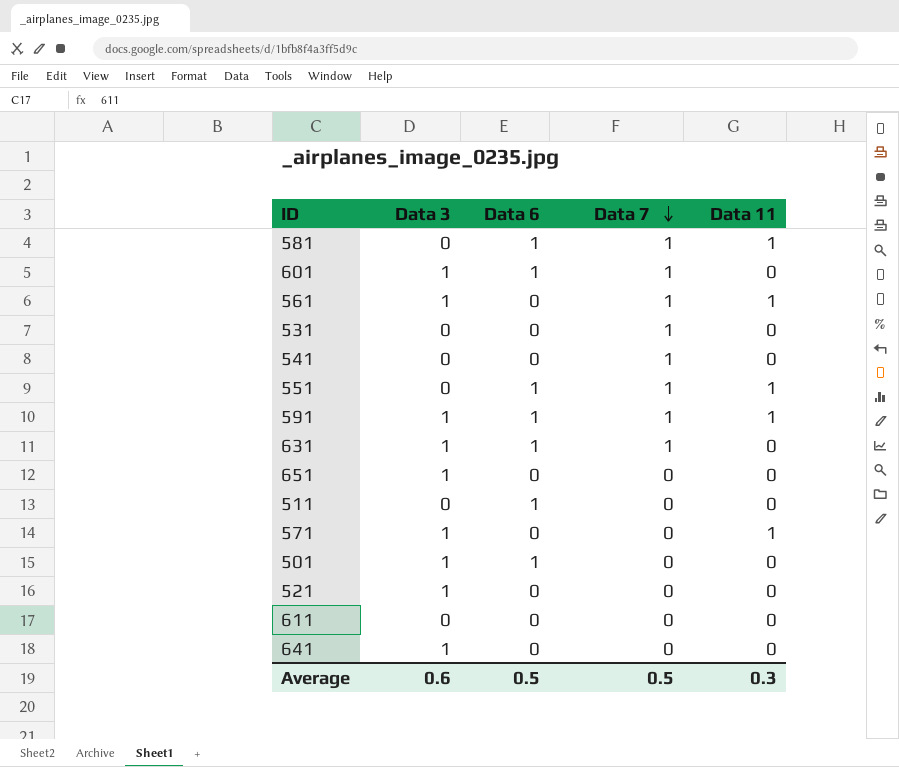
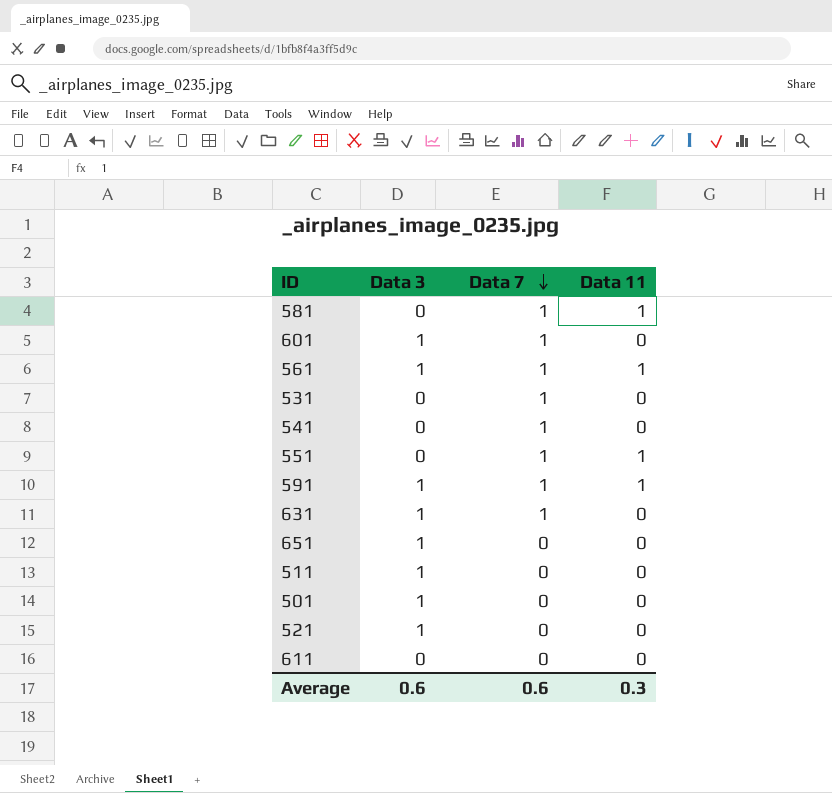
column Data 6 | position: 3 -> none
row 571: 1 | 0 | 0 | 1 -> none
row 641: 1 | 0 | 0 | 0 -> none
511 | Data 3: 0 -> 1
Average | Data 7: 0.5 -> 0.6

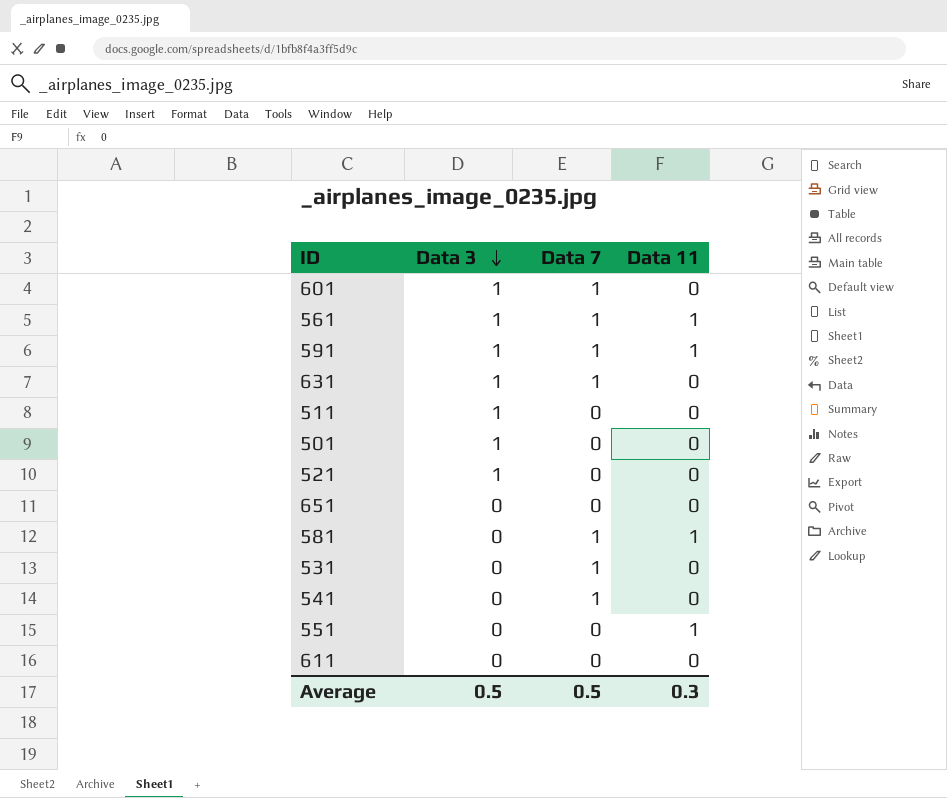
row order: Data 7 descending -> Data 3 descending
651 | Data 3: 1 -> 0
551 | Data 7: 1 -> 0
Average | Data 3: 0.6 -> 0.5
Average | Data 7: 0.6 -> 0.5

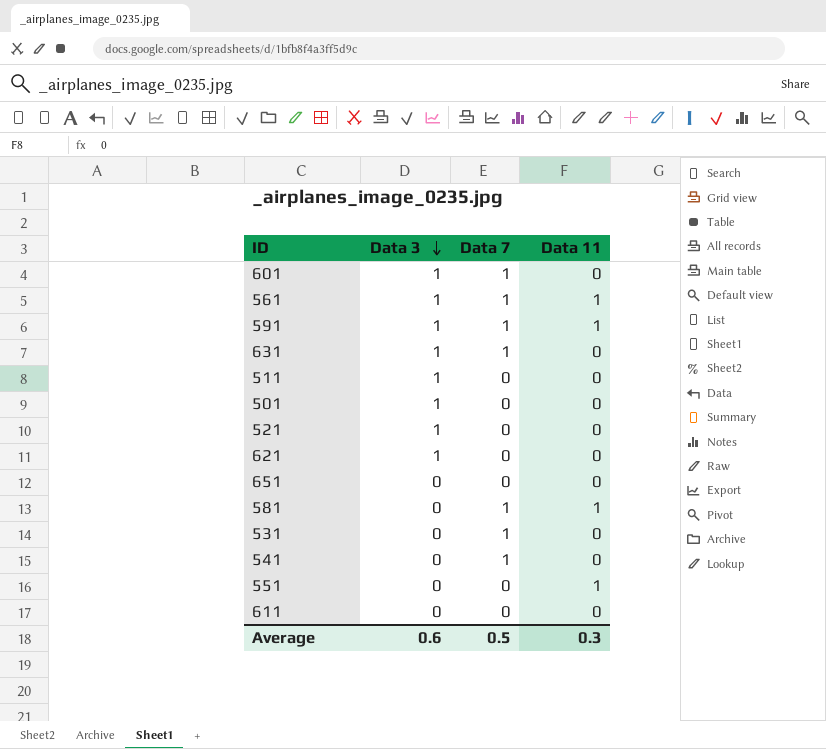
row 621: none -> 1 | 0 | 0
Average | Data 3: 0.5 -> 0.6

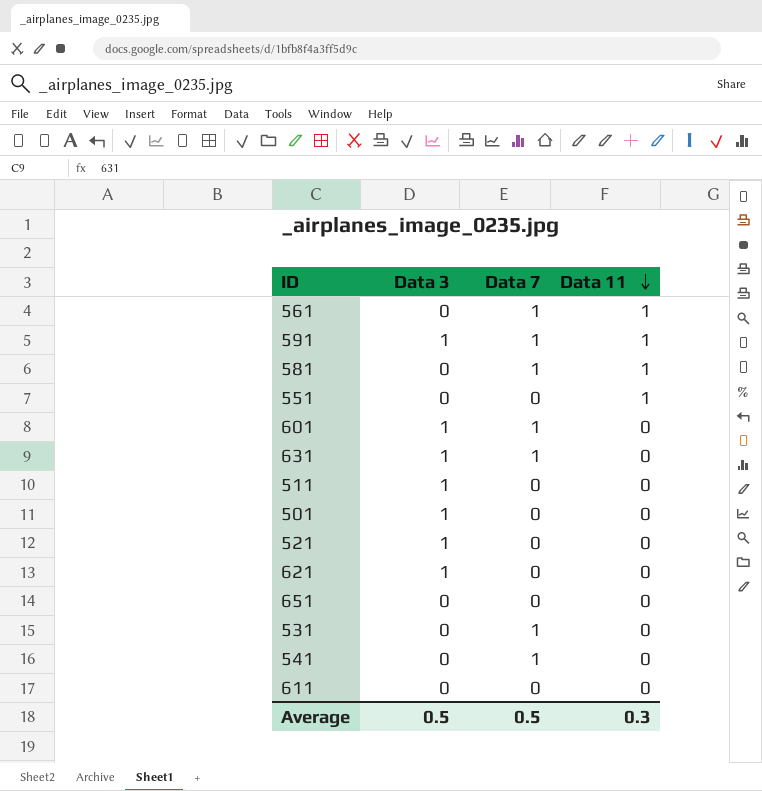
row order: Data 3 descending -> Data 11 descending
561 | Data 3: 1 -> 0
Average | Data 3: 0.6 -> 0.5

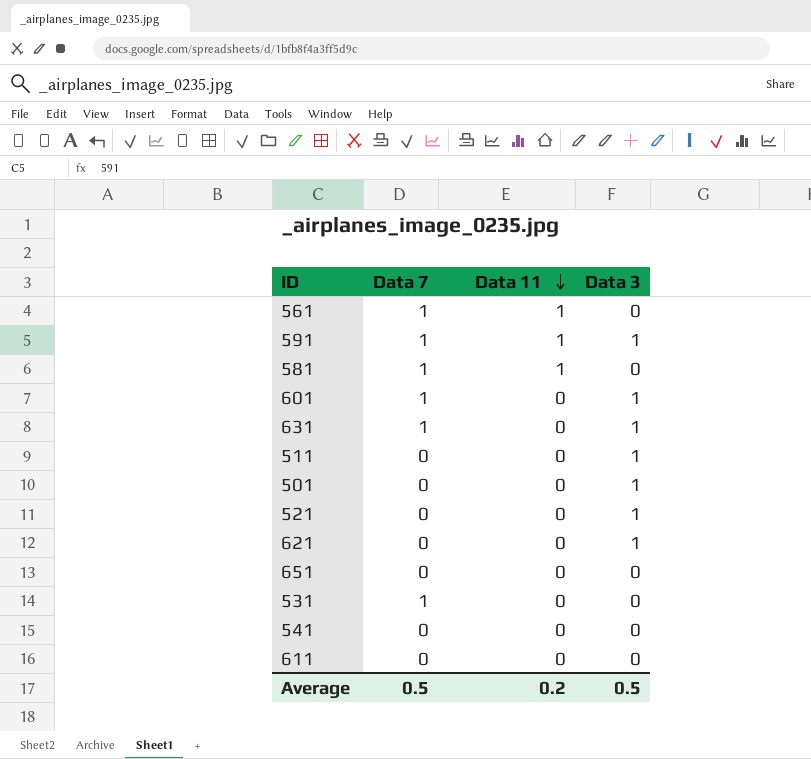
column Data 3 | position: 2 -> 4
row 551: 0 | 0 | 1 -> none
541 | Data 7: 1 -> 0
Average | Data 11: 0.3 -> 0.2

